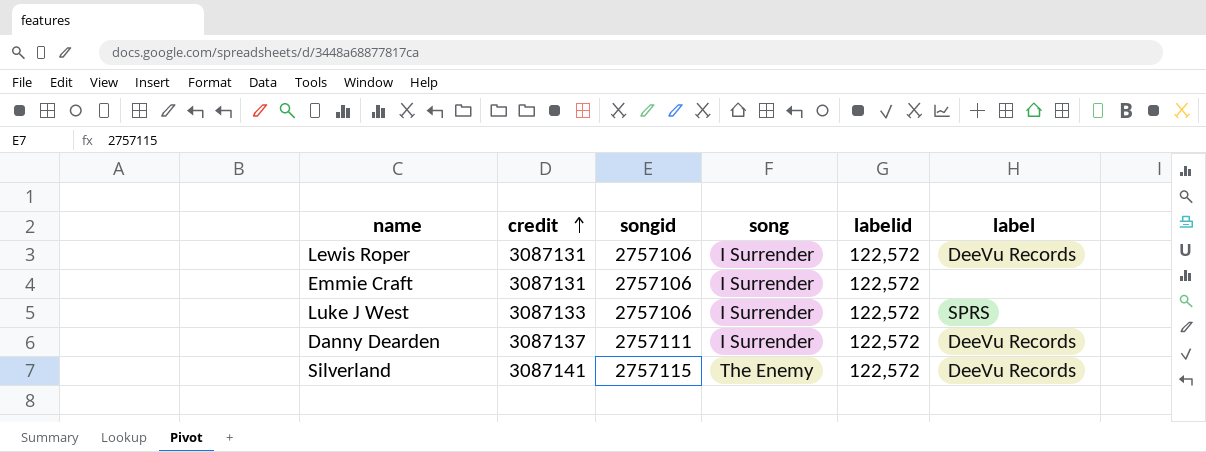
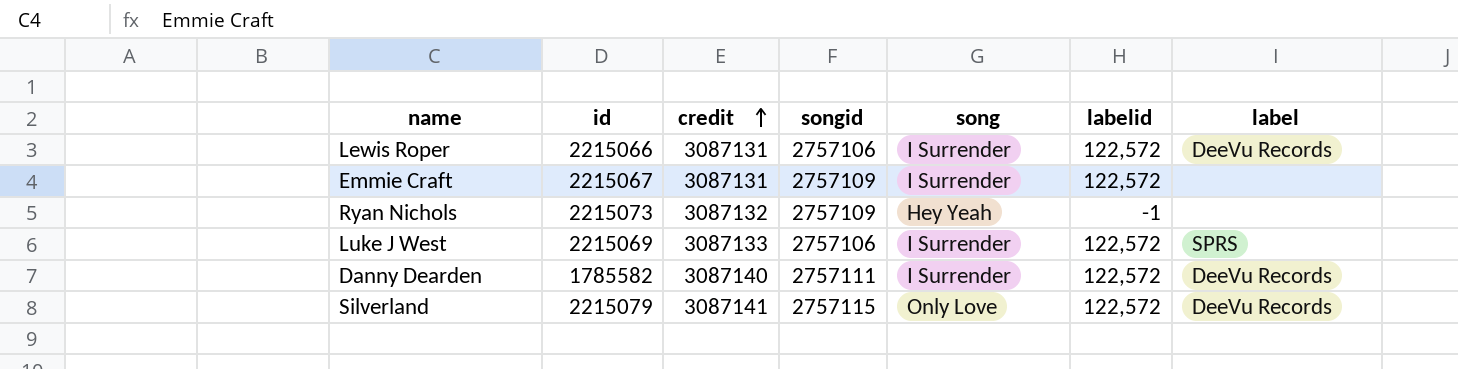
column id | position: none -> 2
Emmie Craft | songid: 2757106 -> 2757109
row Ryan Nichols: none -> 2215073 | 3087132 | 2757109 | Hey Yeah | -1 | none
Danny Dearden | credit: 3087137 -> 3087140
Silverland | song: The Enemy -> Only Love

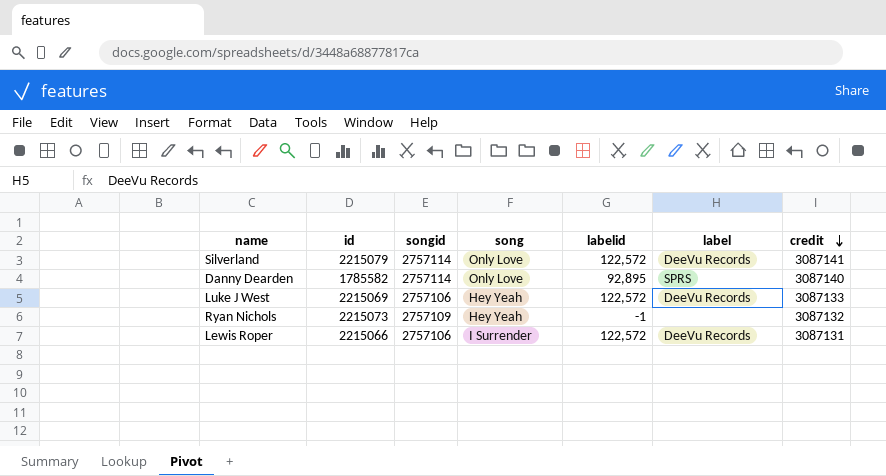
row order: credit ascending -> credit descending
column credit | position: 3 -> 7
row Emmie Craft: 2215067 | 3087131 | 2757109 | I Surrender | 122,572 | none -> none
Silverland | songid: 2757115 -> 2757114
Danny Dearden | songid: 2757111 -> 2757114
Danny Dearden | song: I Surrender -> Only Love
Danny Dearden | labelid: 122,572 -> 92,895
Danny Dearden | label: DeeVu Records -> SPRS
Luke J West | song: I Surrender -> Hey Yeah
Luke J West | label: SPRS -> DeeVu Records

